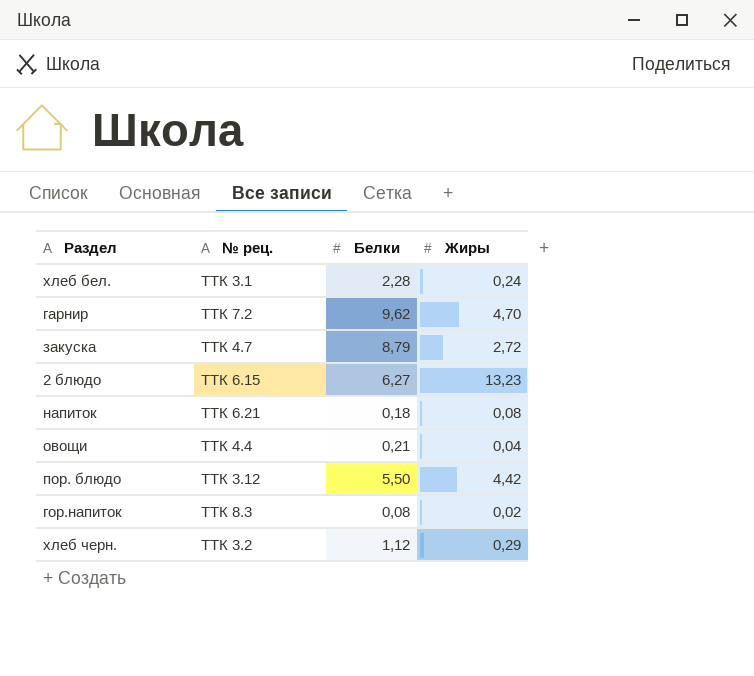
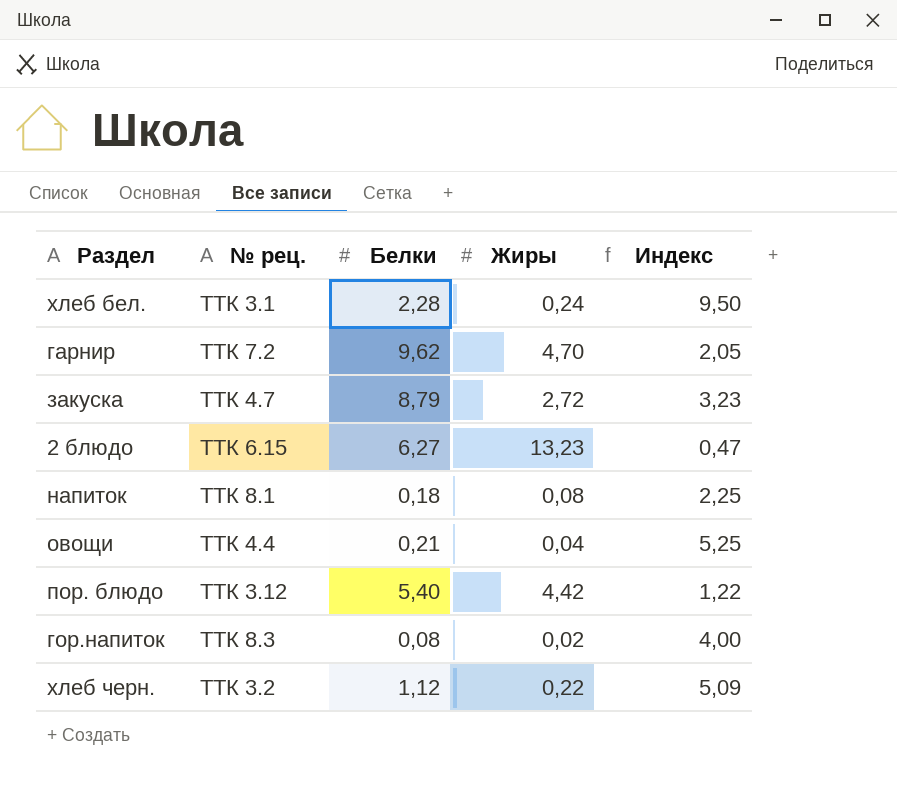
column Индекс | formula: none -> [Белки] / [Жиры]
напиток | № рец.: ТТК 6.21 -> ТТК 8.1
пор. блюдо | Белки: 5,50 -> 5,40
хлеб черн. | Жиры: 0,29 -> 0,22

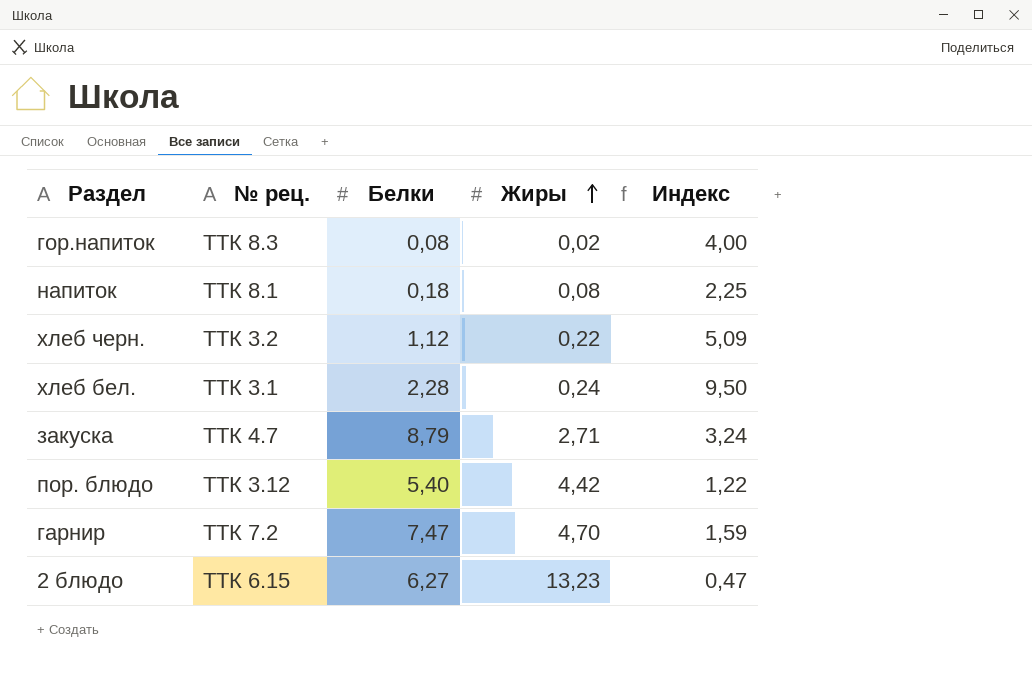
row order: none -> Жиры ascending
row овощи: ТТК 4.4 | 0,21 | 0,04 | 5,25 -> none
закуска | Жиры: 2,72 -> 2,71
закуска | Индекс: 3,23 -> 3,24
гарнир | Белки: 9,62 -> 7,47
гарнир | Индекс: 2,05 -> 1,59

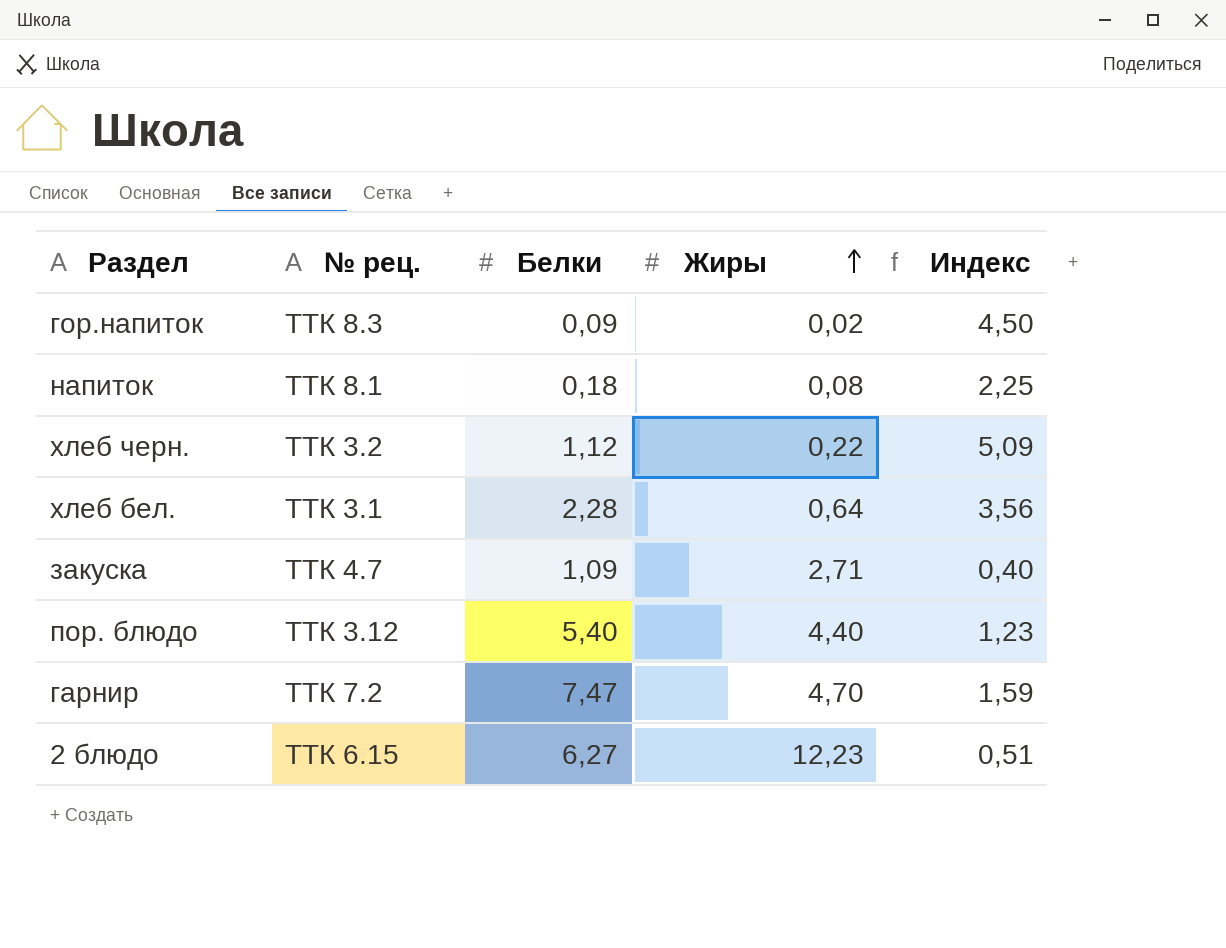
гор.напиток | Белки: 0,08 -> 0,09
гор.напиток | Индекс: 4,00 -> 4,50
хлеб бел. | Жиры: 0,24 -> 0,64
хлеб бел. | Индекс: 9,50 -> 3,56
закуска | Белки: 8,79 -> 1,09
закуска | Индекс: 3,24 -> 0,40
пор. блюдо | Жиры: 4,42 -> 4,40
пор. блюдо | Индекс: 1,22 -> 1,23
2 блюдо | Жиры: 13,23 -> 12,23
2 блюдо | Индекс: 0,47 -> 0,51

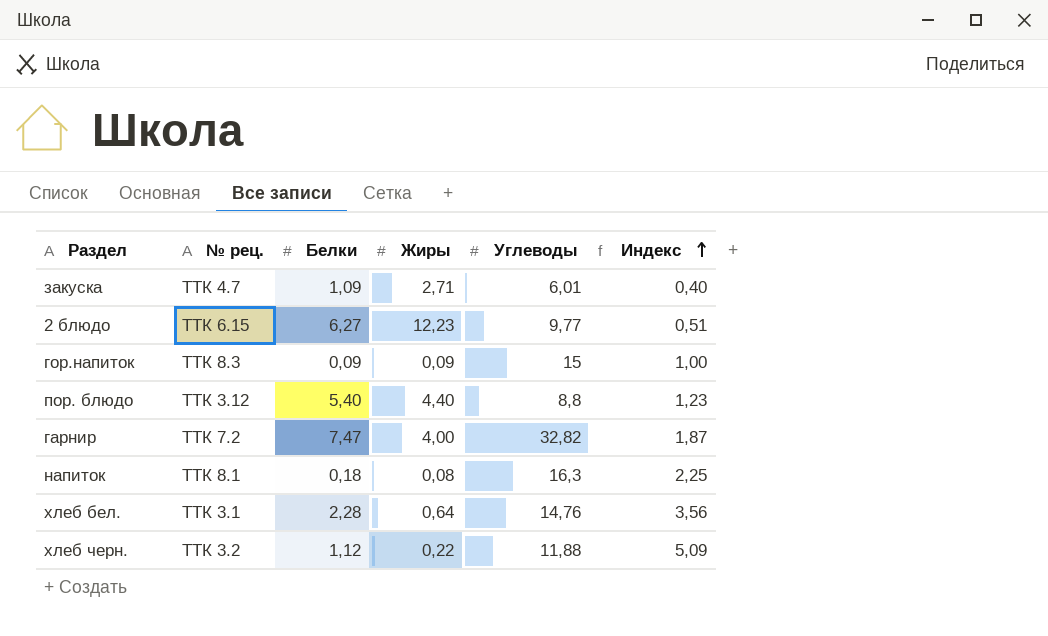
row order: Жиры ascending -> Индекс ascending
column Углеводы | position: none -> 5
гор.напиток | Жиры: 0,02 -> 0,09
гор.напиток | Индекс: 4,50 -> 1,00
гарнир | Жиры: 4,70 -> 4,00
гарнир | Индекс: 1,59 -> 1,87

